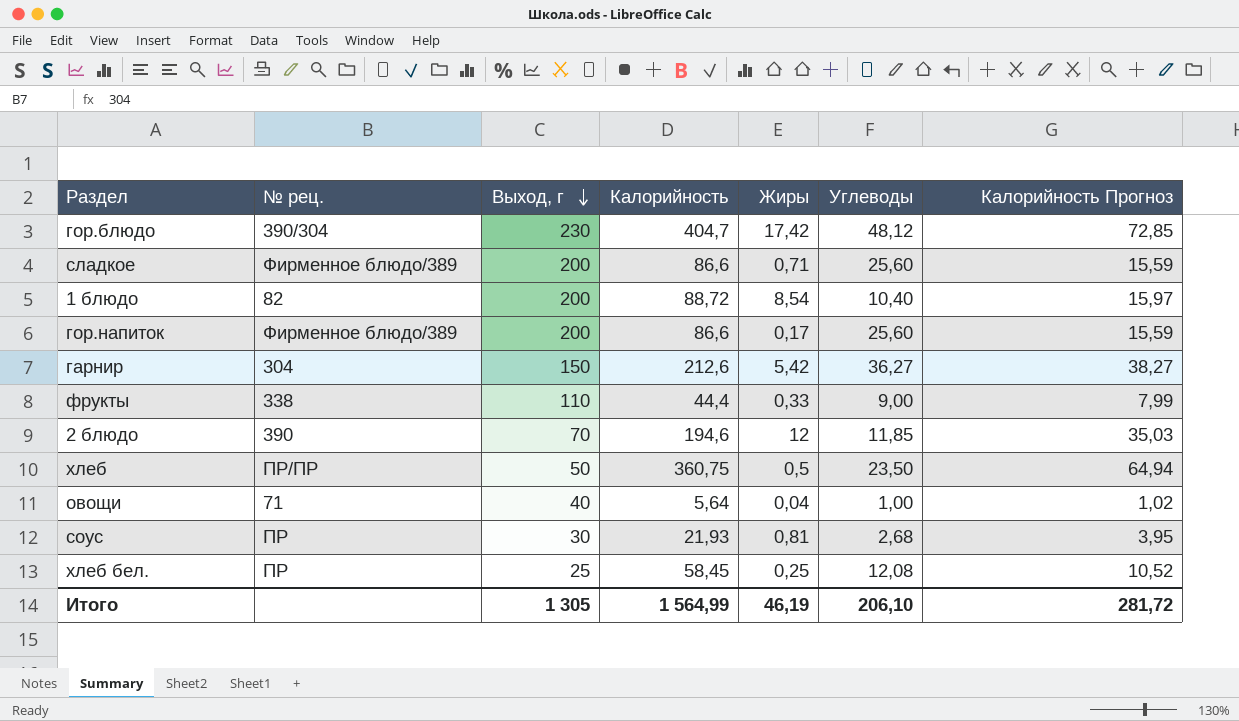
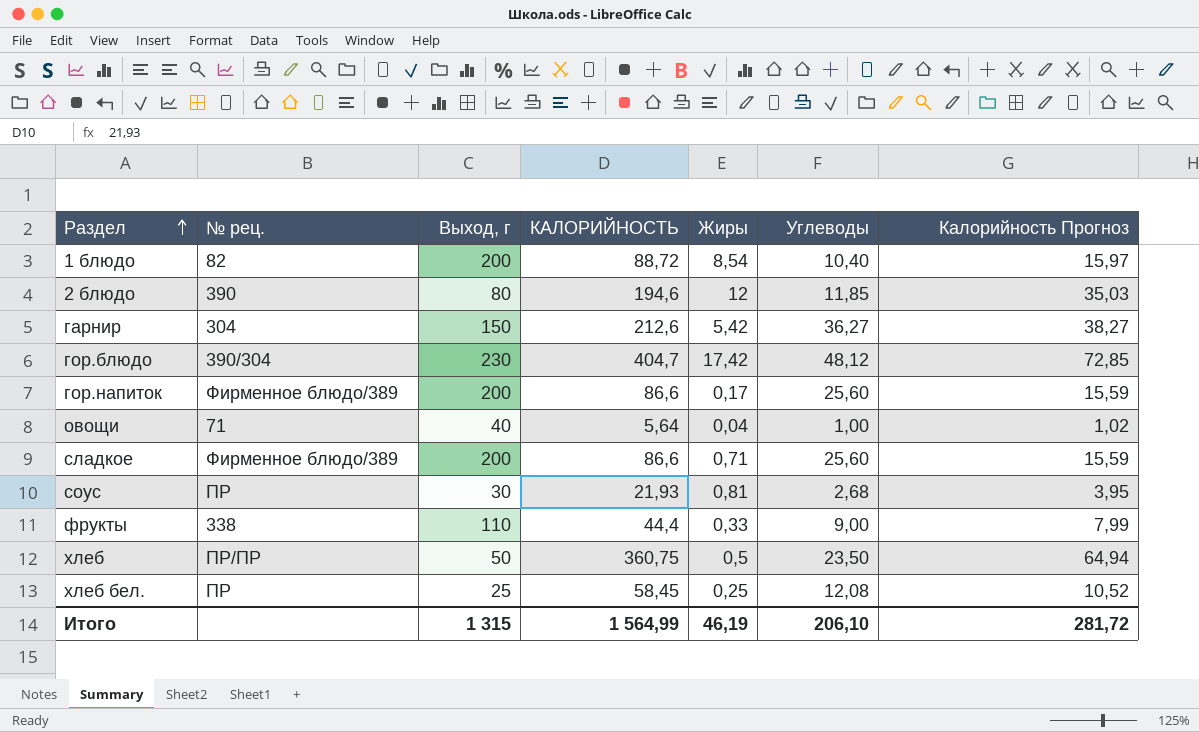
row order: Выход, г descending -> Раздел ascending
column name: Калорийность -> КАЛОРИЙНОСТЬ
2 блюдо | Выход, г: 70 -> 80
Итого | Выход, г: 1 305 -> 1 315

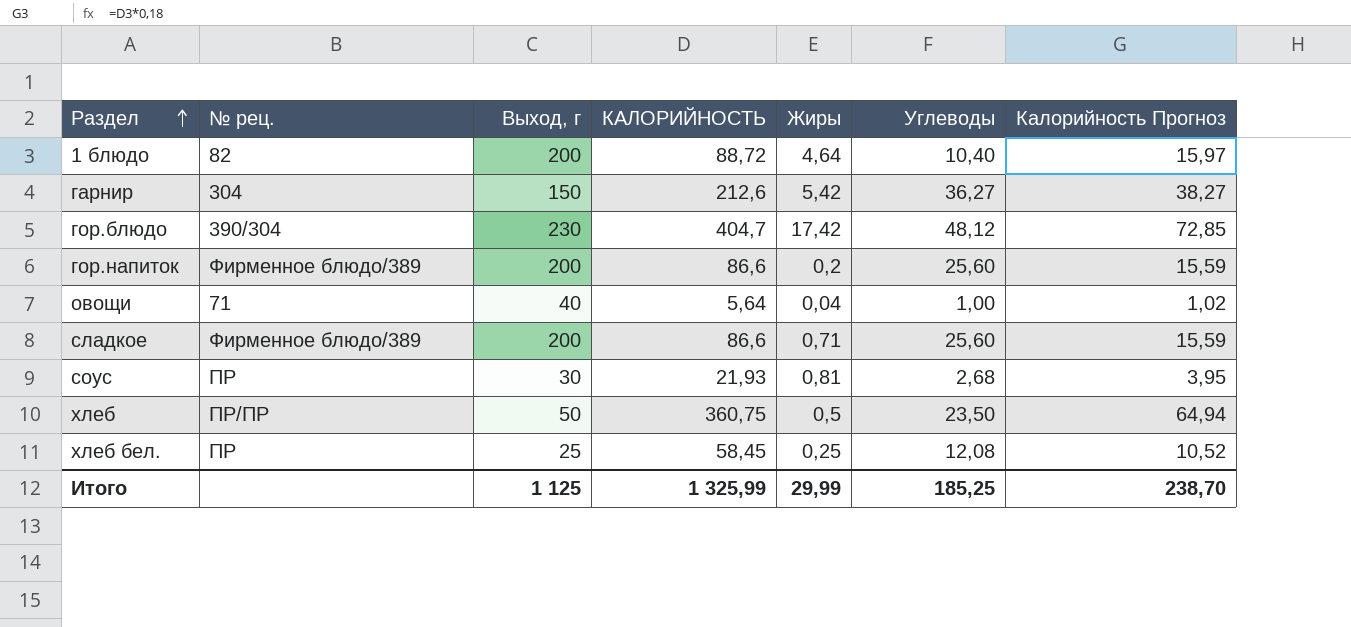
row 2 блюдо: 390 | 80 | 194,6 | 12 | 11,85 | 35,03 -> none
row фрукты: 338 | 110 | 44,4 | 0,33 | 9,00 | 7,99 -> none
1 блюдо | Жиры: 8,54 -> 4,64
гор.напиток | Жиры: 0,17 -> 0,2
Итого | Выход, г: 1 315 -> 1 125
Итого | КАЛОРИЙНОСТЬ: 1 564,99 -> 1 325,99
Итого | Жиры: 46,19 -> 29,99
Итого | Углеводы: 206,10 -> 185,25
Итого | Калорийность Прогноз: 281,72 -> 238,70

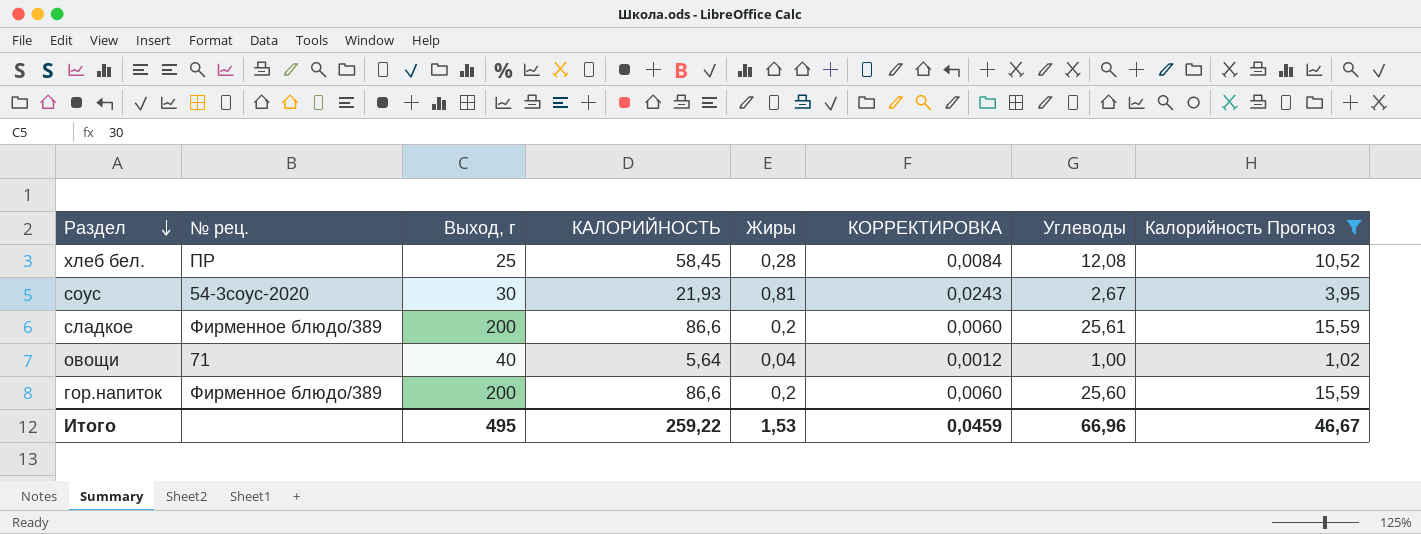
filter: none -> Калорийность Прогноз <= 15,59
row order: Раздел ascending -> Раздел descending
column КОРРЕКТИРОВКА | formula: none -> [Жиры] * 0,03
хлеб бел. | Жиры: 0,25 -> 0,28
соус | № рец.: ПР -> 54-3соус-2020
соус | Углеводы: 2,68 -> 2,67
сладкое | Жиры: 0,71 -> 0,2
сладкое | Углеводы: 25,60 -> 25,61
Итого | Выход, г: 1 125 -> 495
Итого | КАЛОРИЙНОСТЬ: 1 325,99 -> 259,22
Итого | Жиры: 29,99 -> 1,53
Итого | Углеводы: 185,25 -> 66,96
Итого | Калорийность Прогноз: 238,70 -> 46,67

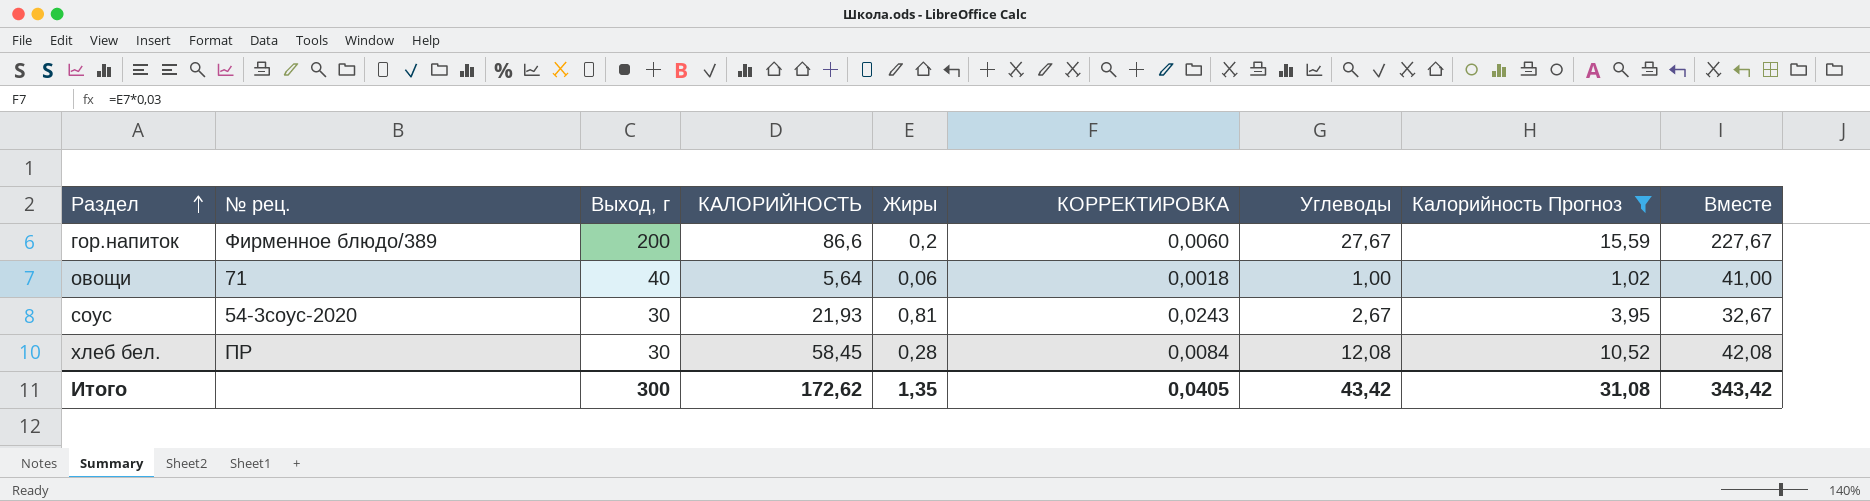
row order: Раздел descending -> Раздел ascending
column Вместе | formula: none -> [Выход, г] + [Углеводы]
row сладкое: Фирменное блюдо/389 | 200 | 86,6 | 0,2 | 0,0060 | 25,61 | 15,59 -> none
гор.напиток | Углеводы: 25,60 -> 27,67
овощи | Жиры: 0,04 -> 0,06
овощи | КОРРЕКТИРОВКА: 0,0012 -> 0,0018
хлеб бел. | Выход, г: 25 -> 30
Итого | Выход, г: 495 -> 300
Итого | КАЛОРИЙНОСТЬ: 259,22 -> 172,62
Итого | Жиры: 1,53 -> 1,35
Итого | КОРРЕКТИРОВКА: 0,0459 -> 0,0405
Итого | Углеводы: 66,96 -> 43,42
Итого | Калорийность Прогноз: 46,67 -> 31,08

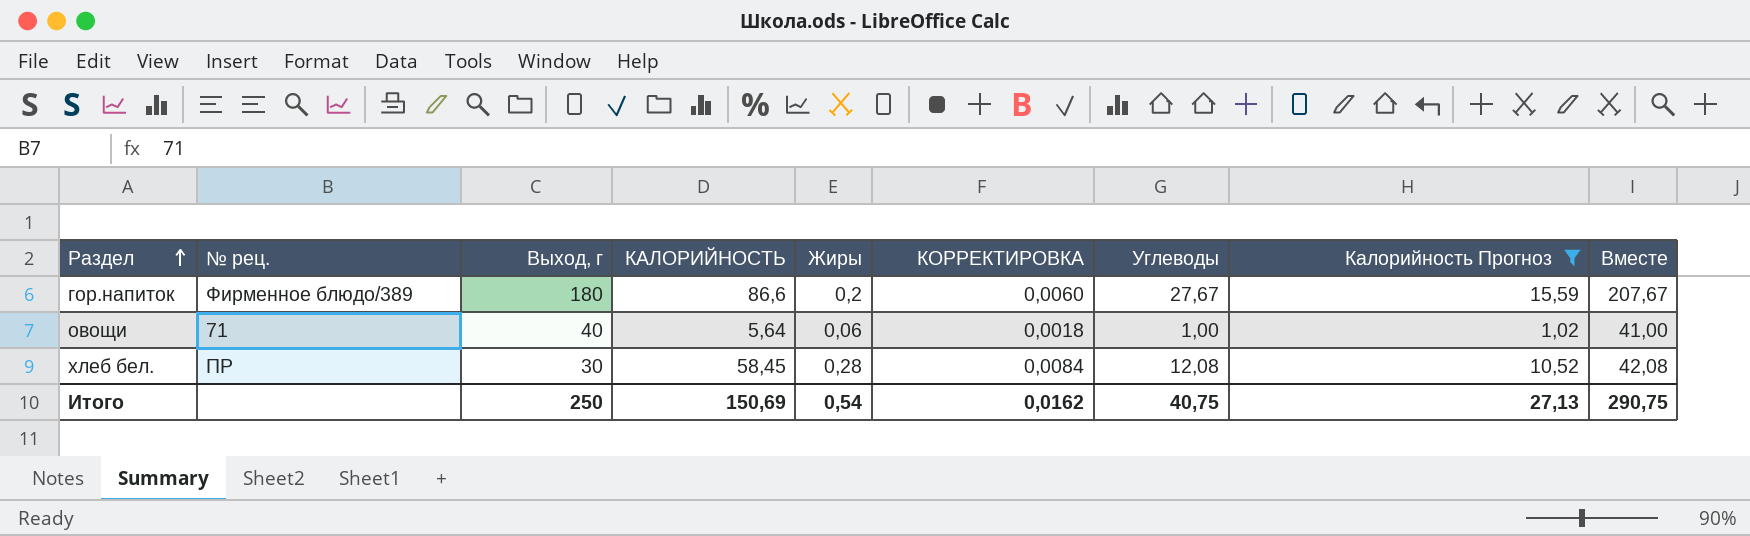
row соус: 54-3соус-2020 | 30 | 21,93 | 0,81 | 0,0243 | 2,67 | 3,95 | 32,67 -> none
гор.напиток | Выход, г: 200 -> 180
гор.напиток | Вместе: 227,67 -> 207,67
Итого | Выход, г: 300 -> 250
Итого | КАЛОРИЙНОСТЬ: 172,62 -> 150,69
Итого | Жиры: 1,35 -> 0,54
Итого | КОРРЕКТИРОВКА: 0,0405 -> 0,0162
Итого | Углеводы: 43,42 -> 40,75
Итого | Калорийность Прогноз: 31,08 -> 27,13
Итого | Вместе: 343,42 -> 290,75

